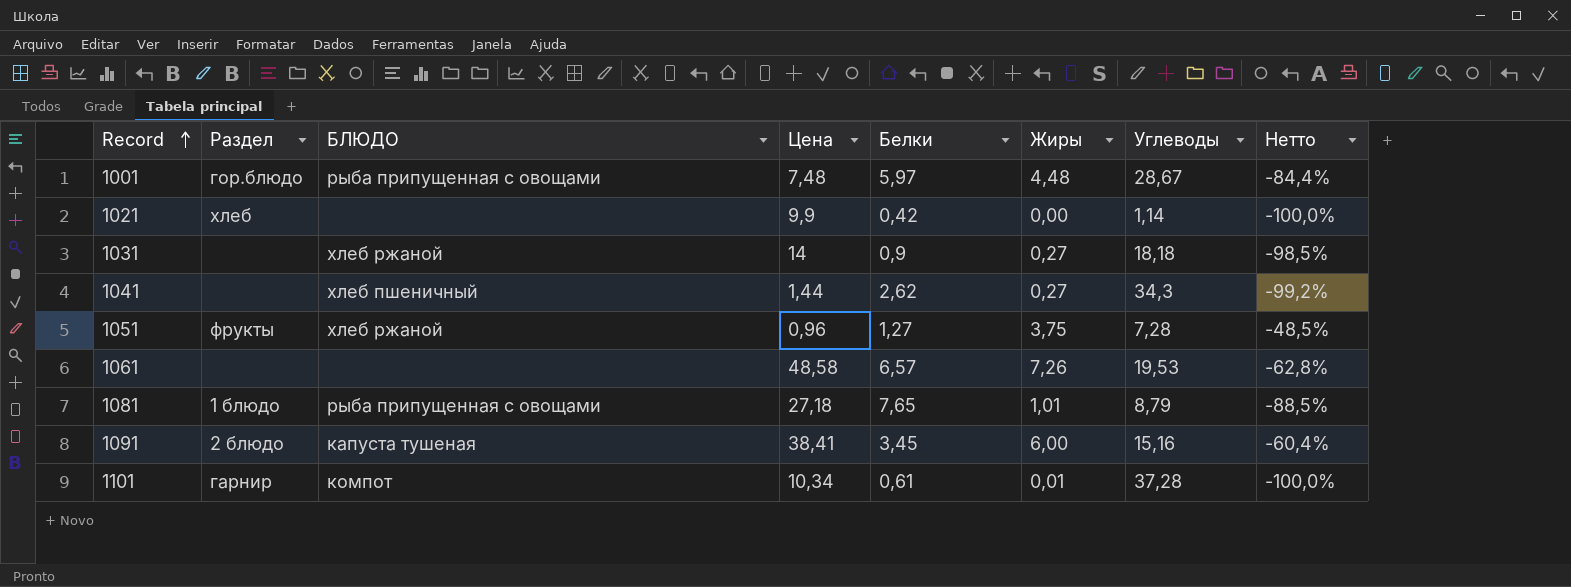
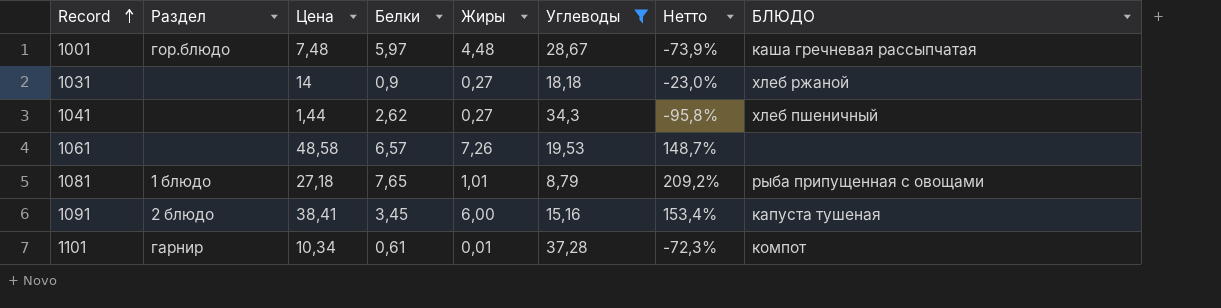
filter: none -> Углеводы >= 8,79
column Нетто | formula: ([Жиры] - [Углеводы]) / [Углеводы] -> ([Цена] - [Углеводы]) / [Углеводы]
column БЛЮДО | position: 3 -> 8
1001 | БЛЮДО: рыба припущенная с овощами -> каша гречневая рассыпчатая

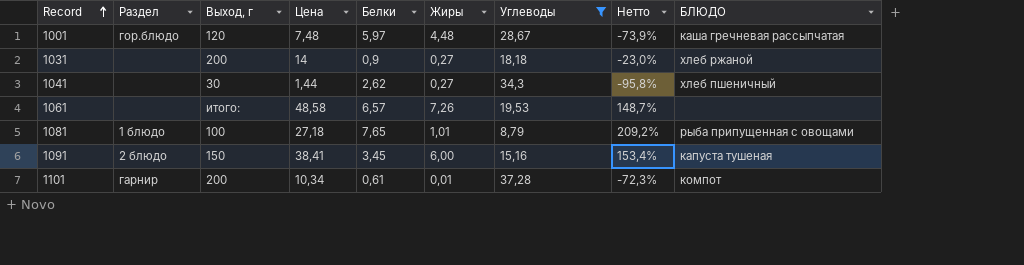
column Выход, г | position: none -> 3

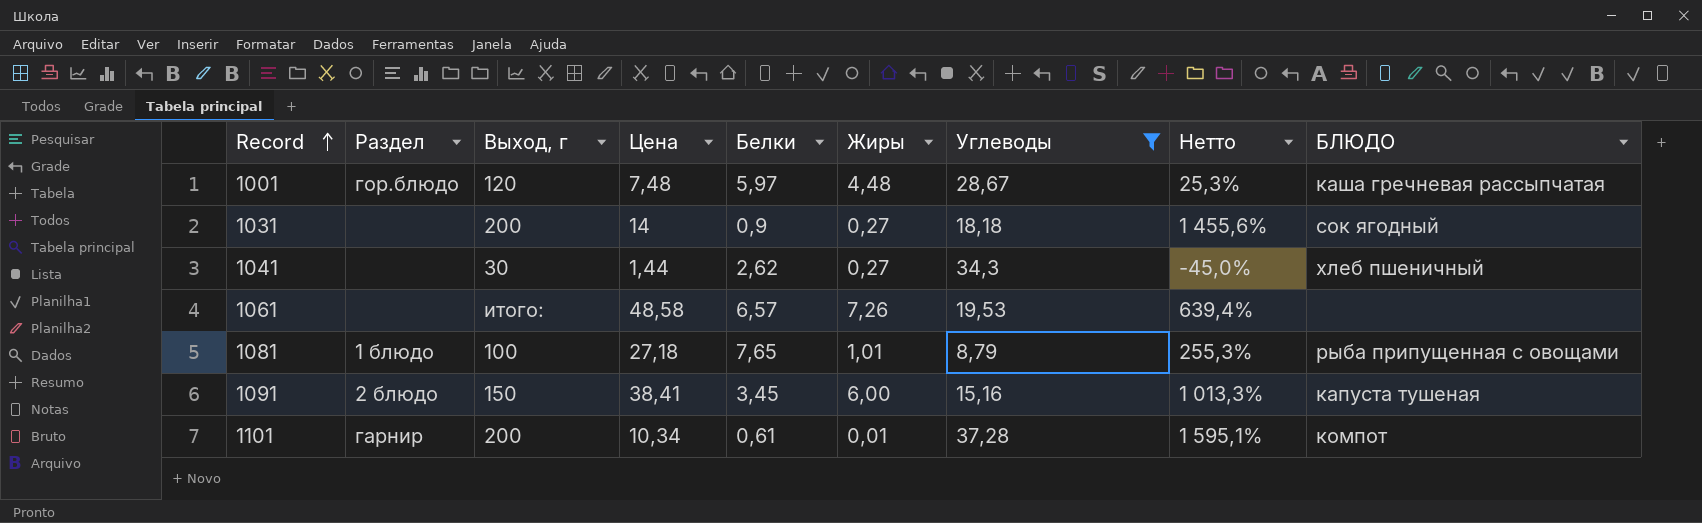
column Нетто | formula: ([Цена] - [Углеводы]) / [Углеводы] -> ([Цена] - [Белки]) / [Белки]
1031 | БЛЮДО: хлеб ржаной -> сок ягодный

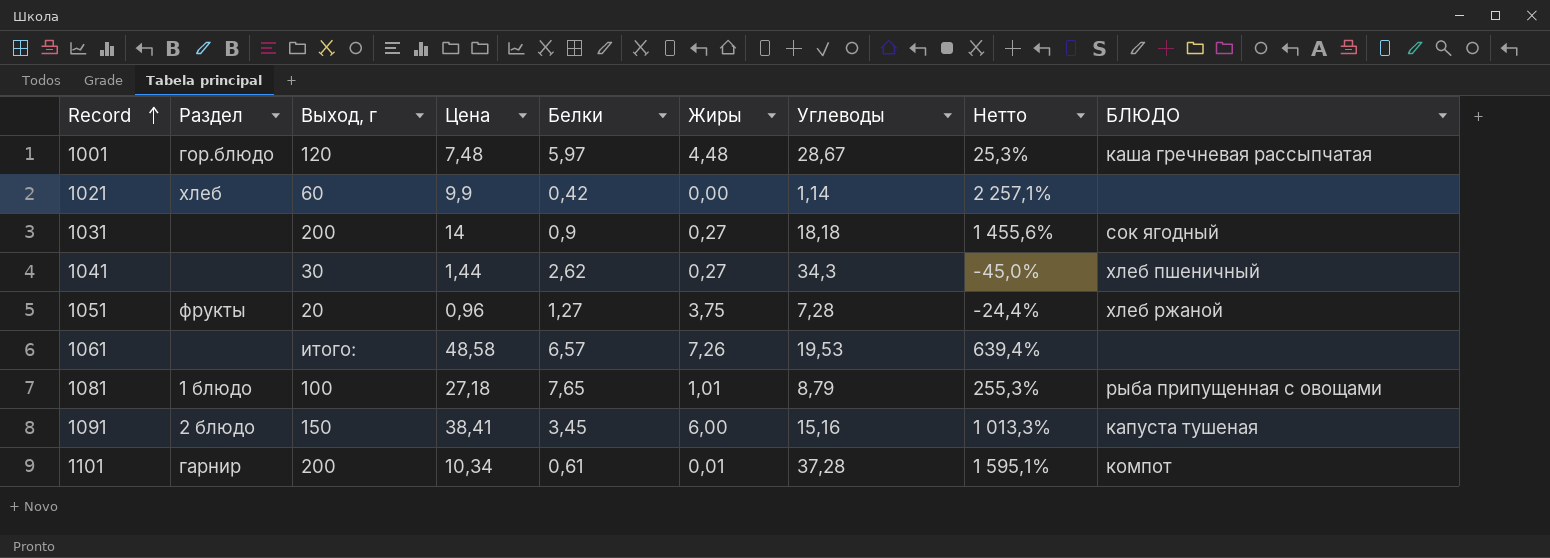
filter: Углеводы >= 8,79 -> none

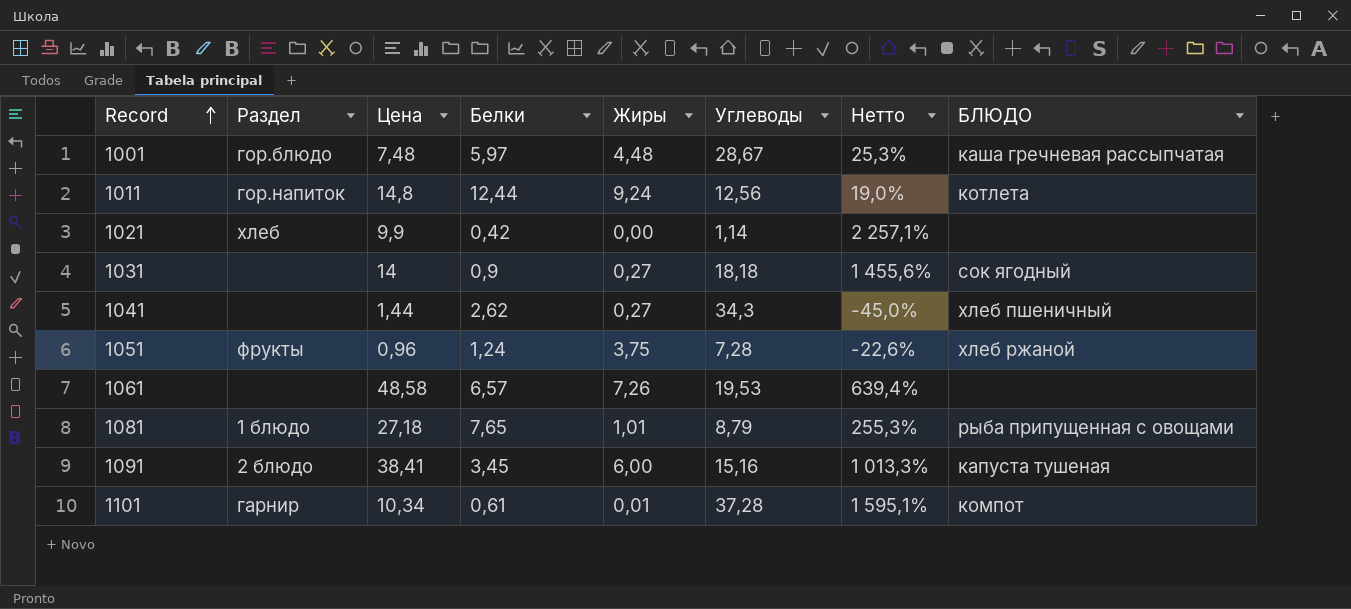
column Выход, г | position: 3 -> none
row 1011: none -> гор.напиток | 14,8 | 12,44 | 9,24 | 12,56 | 19,0% | котлета
1051 | Белки: 1,27 -> 1,24
1051 | Нетто: -24,4% -> -22,6%

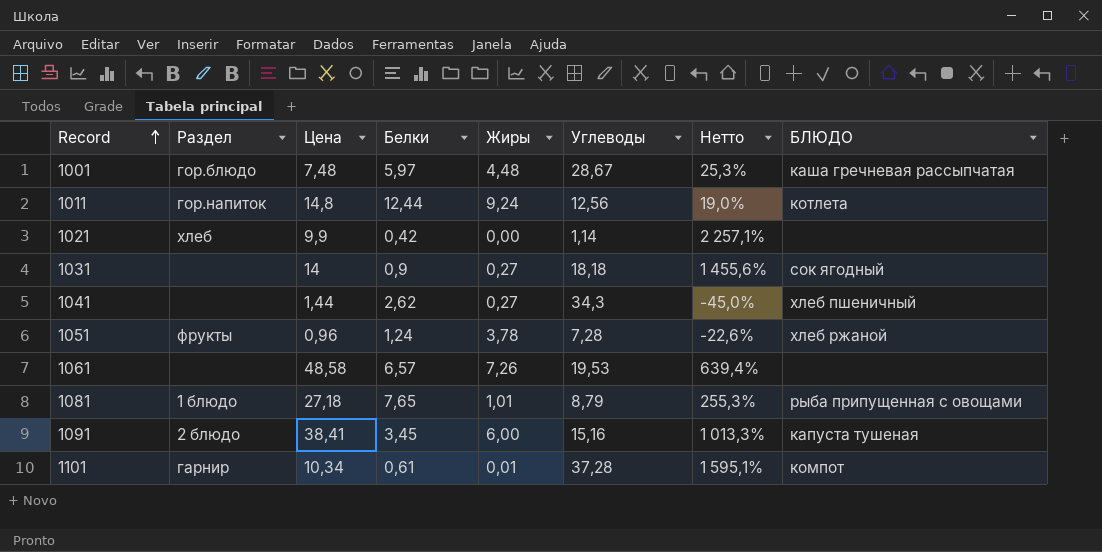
1051 | Жиры: 3,75 -> 3,78

